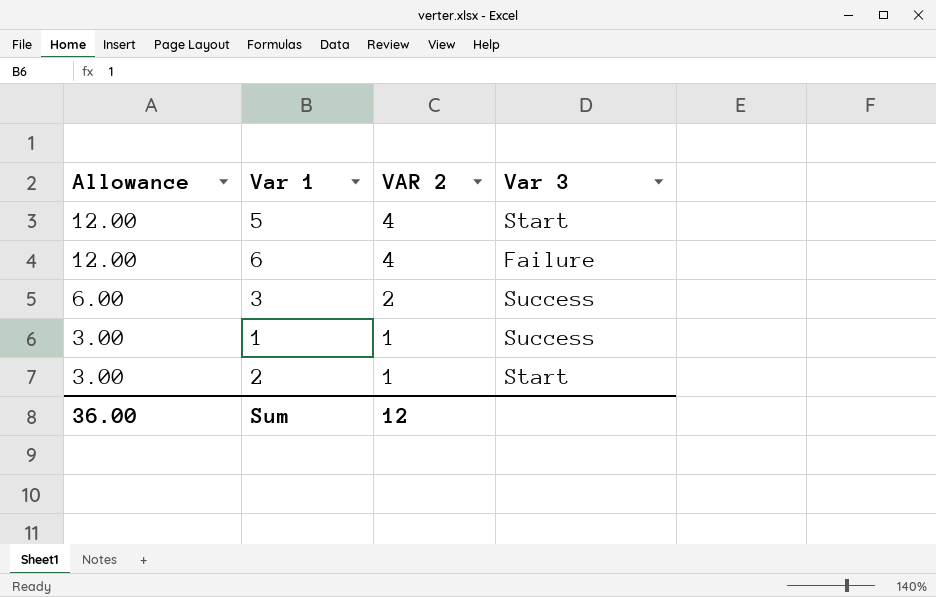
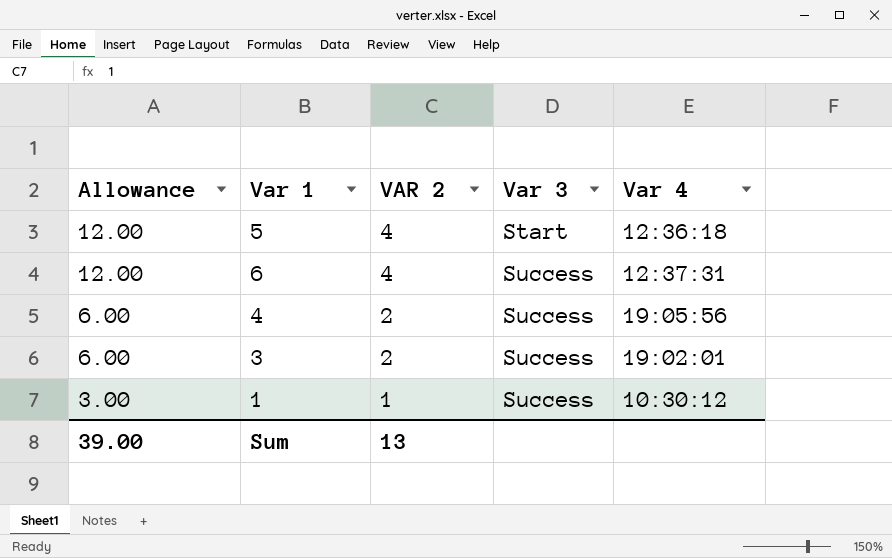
column Var 4 | position: none -> 5
row 2: 3.00 | 1 | Start -> none
6 | Var 3: Failure -> Success
row 4: none -> 6.00 | 2 | Success | 19:05:56
Sum | Allowance: 36.00 -> 39.00
Sum | VAR 2: 12 -> 13

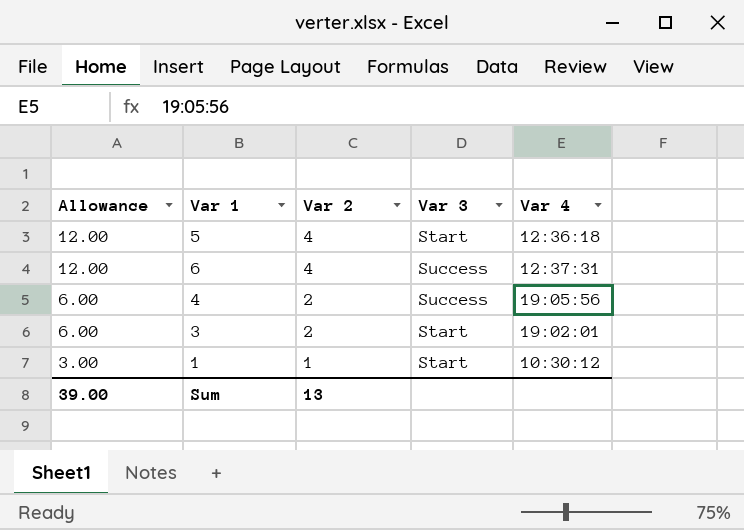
column name: VAR 2 -> Var 2
3 | Var 3: Success -> Start
1 | Var 3: Success -> Start

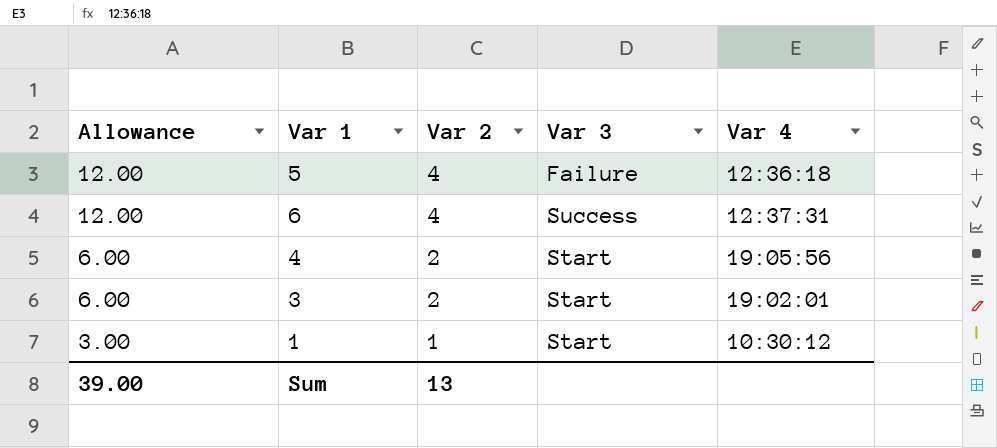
5 | Var 3: Start -> Failure
4 | Var 3: Success -> Start

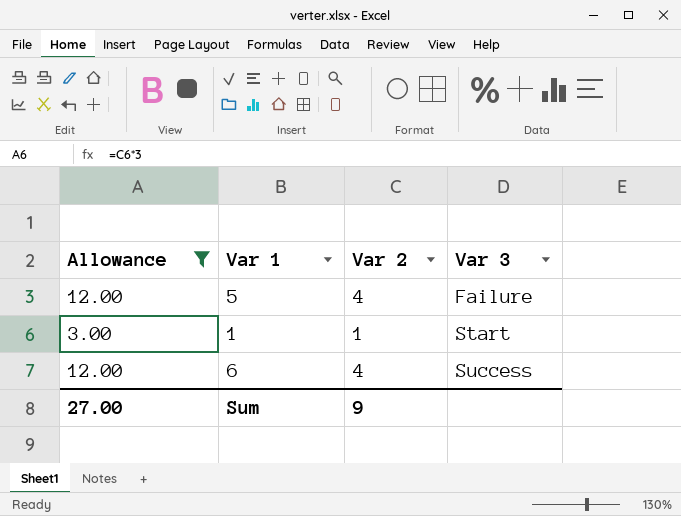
filter: none -> Allowance != 6.00
row order: Allowance descending -> Var 3 ascending
column Var 4 | position: 5 -> none
Sum | Allowance: 39.00 -> 27.00
Sum | Var 2: 13 -> 9

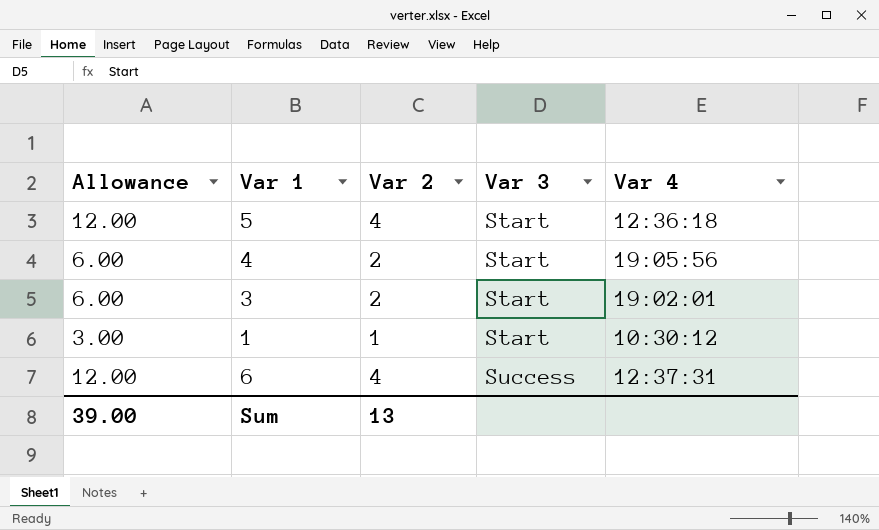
filter: Allowance != 6.00 -> none
column Var 4 | position: none -> 5
5 | Var 3: Failure -> Start
Sum | Allowance: 27.00 -> 39.00
Sum | Var 2: 9 -> 13

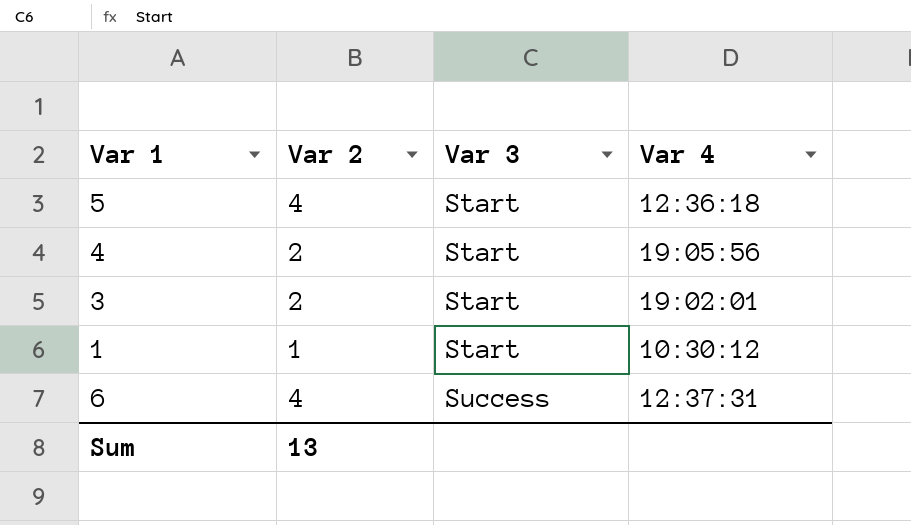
column Allowance | formula: [Var 2] * 3 -> none

